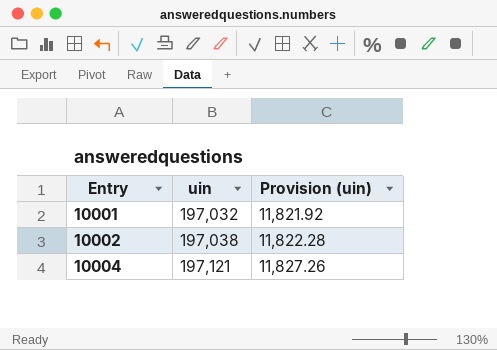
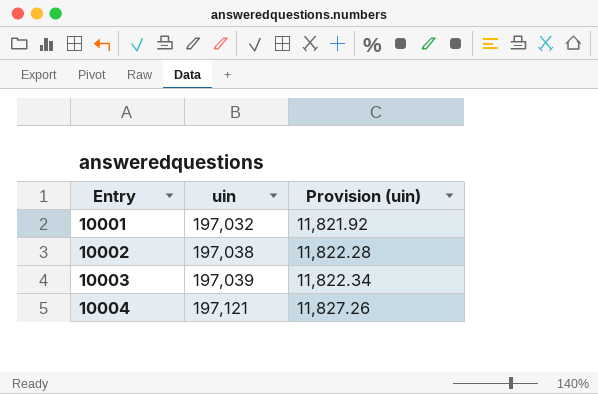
row 10003: none -> 197,039 | 11,822.34

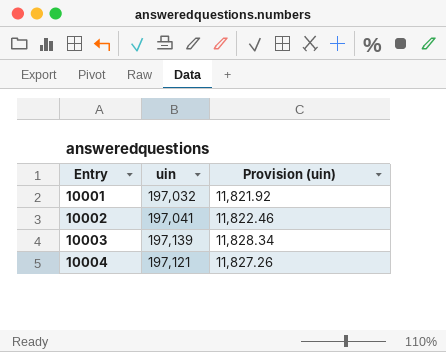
10002 | uin: 197,038 -> 197,041
10002 | Provision (uin): 11,822.28 -> 11,822.46
10003 | uin: 197,039 -> 197,139
10003 | Provision (uin): 11,822.34 -> 11,828.34

